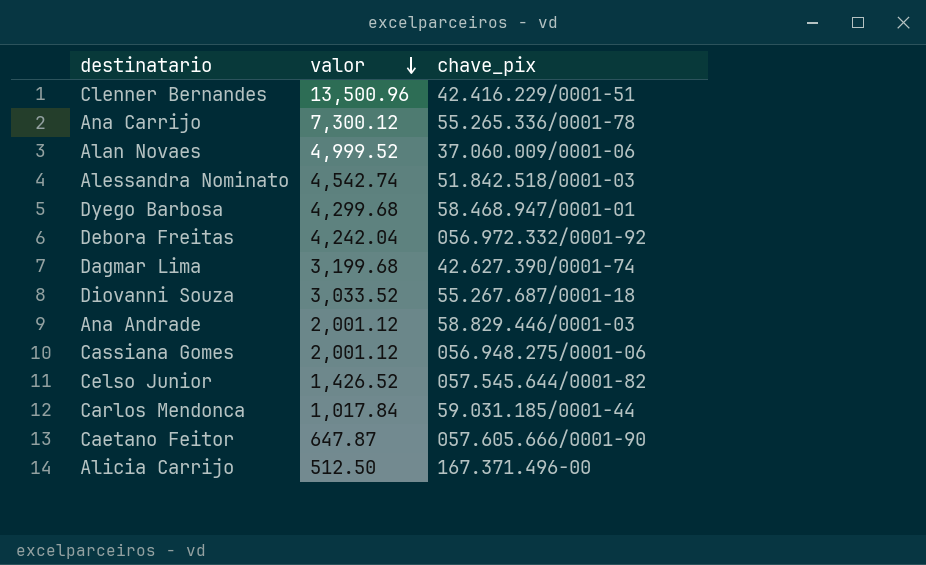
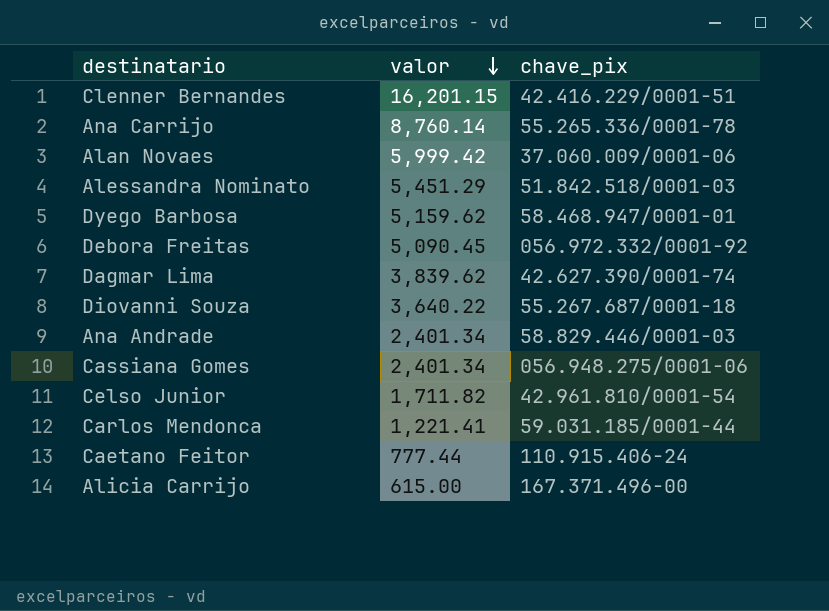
Clenner Bernandes | valor: 13,500.96 -> 16,201.15
Ana Carrijo | valor: 7,300.12 -> 8,760.14
Alan Novaes | valor: 4,999.52 -> 5,999.42
Alessandra Nominato | valor: 4,542.74 -> 5,451.29
Dyego Barbosa | valor: 4,299.68 -> 5,159.62
Debora Freitas | valor: 4,242.04 -> 5,090.45
Dagmar Lima | valor: 3,199.68 -> 3,839.62
Diovanni Souza | valor: 3,033.52 -> 3,640.22
Ana Andrade | valor: 2,001.12 -> 2,401.34
Cassiana Gomes | valor: 2,001.12 -> 2,401.34
Celso Junior | valor: 1,426.52 -> 1,711.82
Celso Junior | chave_pix: 057.545.644/0001-82 -> 42.961.810/0001-54
Carlos Mendonca | valor: 1,017.84 -> 1,221.41
Caetano Feitor | valor: 647.87 -> 777.44
Caetano Feitor | chave_pix: 057.605.666/0001-90 -> 110.915.406-24
Alicia Carrijo | valor: 512.50 -> 615.00

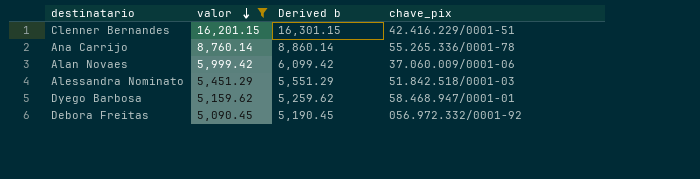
filter: none -> valor >= 5,090.45
column Derived b | formula: none -> [valor] + 100

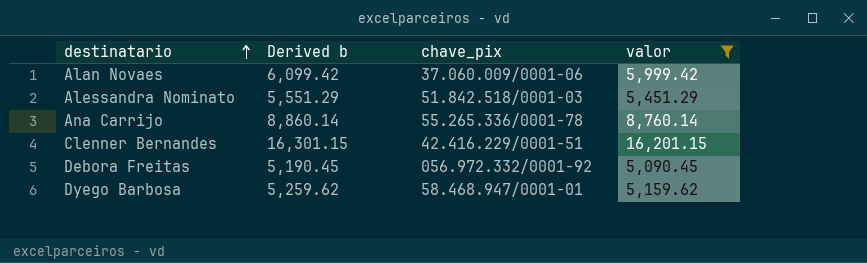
row order: valor descending -> destinatario ascending
column valor | position: 2 -> 4

